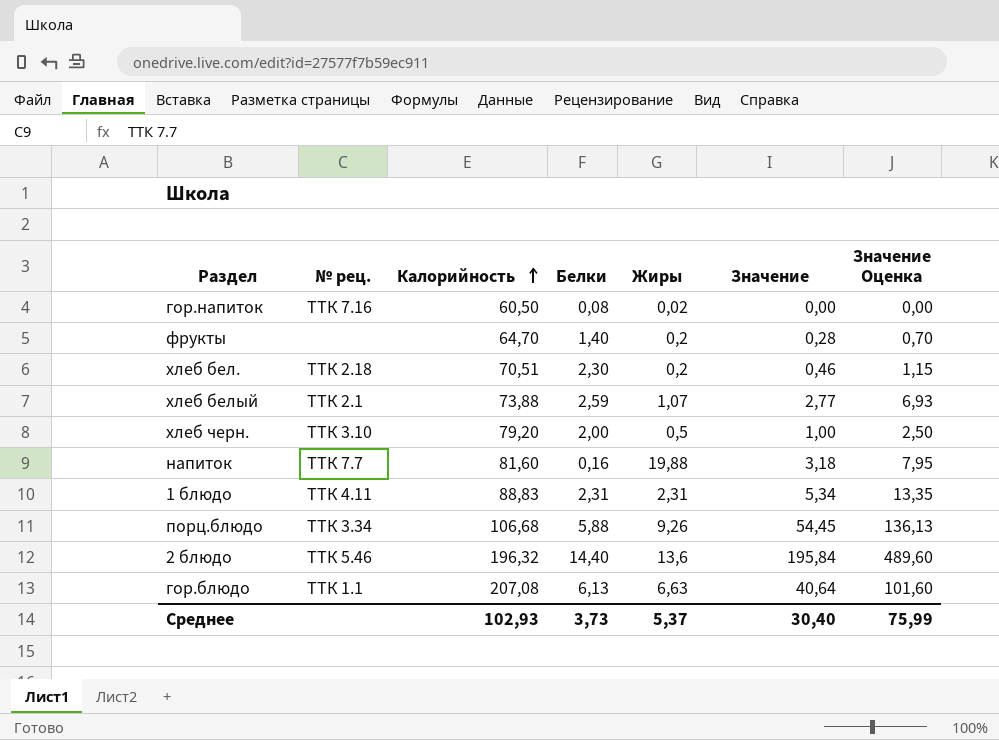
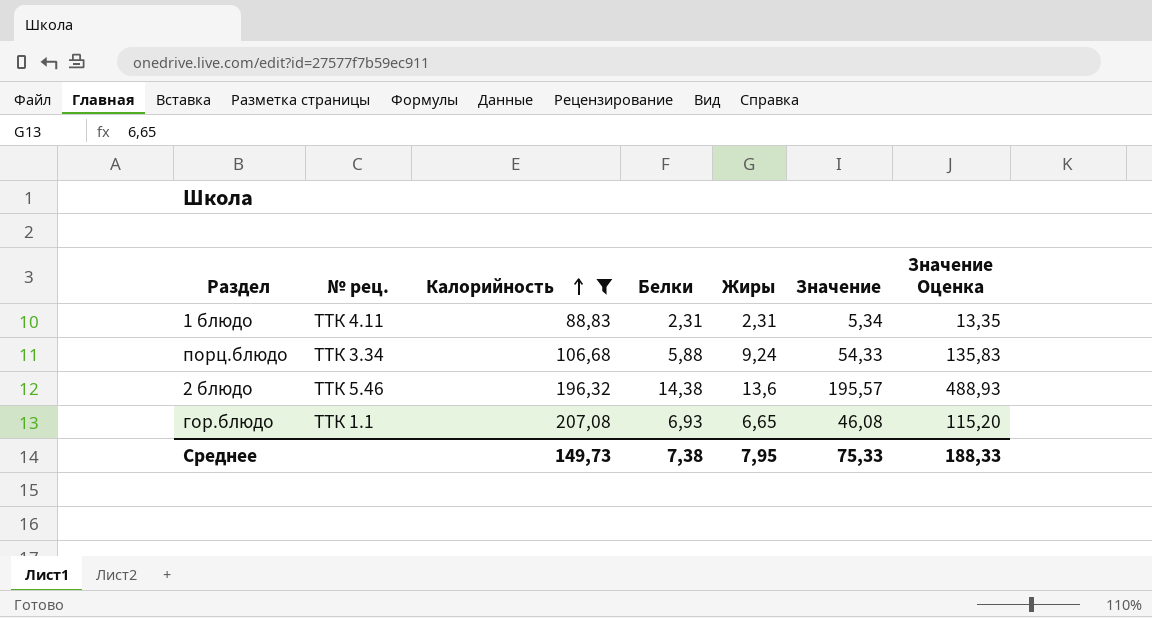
filter: none -> Калорийность >= 88,83
порц.блюдо | Жиры: 9,26 -> 9,24
порц.блюдо | Значение: 54,45 -> 54,33
порц.блюдо | Значение Оценка: 136,13 -> 135,83
2 блюдо | Белки: 14,40 -> 14,38
2 блюдо | Значение: 195,84 -> 195,57
2 блюдо | Значение Оценка: 489,60 -> 488,93
гор.блюдо | Белки: 6,13 -> 6,93
гор.блюдо | Жиры: 6,63 -> 6,65
гор.блюдо | Значение: 40,64 -> 46,08
гор.блюдо | Значение Оценка: 101,60 -> 115,20
Среднее | Калорийность: 102,93 -> 149,73
Среднее | Белки: 3,73 -> 7,38
Среднее | Жиры: 5,37 -> 7,95
Среднее | Значение: 30,40 -> 75,33
Среднее | Значение Оценка: 75,99 -> 188,33

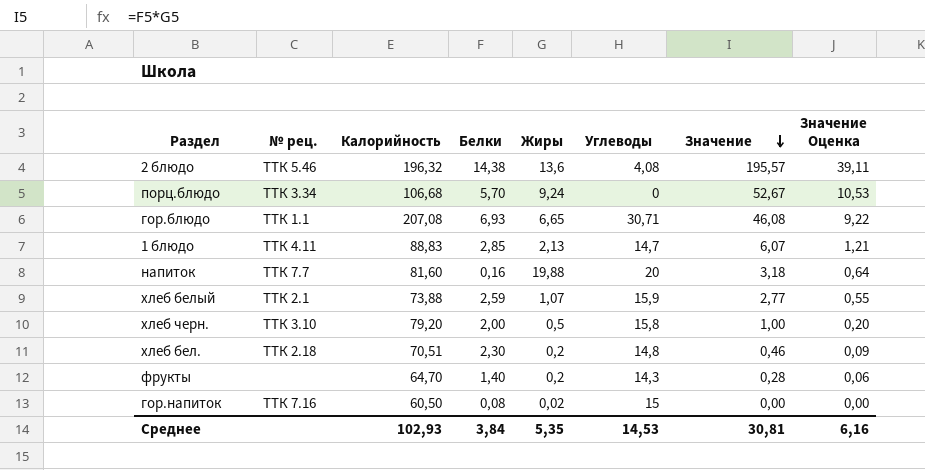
filter: Калорийность >= 88,83 -> none
row order: Калорийность ascending -> Значение descending
column Углеводы | position: none -> 6
column Значение Оценка | formula: [Значение] * 2,5 -> [Значение] * 0,2
порц.блюдо | Белки: 5,88 -> 5,70
порц.блюдо | Значение: 54,33 -> 52,67
1 блюдо | Белки: 2,31 -> 2,85
1 блюдо | Жиры: 2,31 -> 2,13
1 блюдо | Значение: 5,34 -> 6,07
Среднее | Калорийность: 149,73 -> 102,93
Среднее | Белки: 7,38 -> 3,84
Среднее | Жиры: 7,95 -> 5,35
Среднее | Значение: 75,33 -> 30,81
Среднее | Значение Оценка: 188,33 -> 6,16

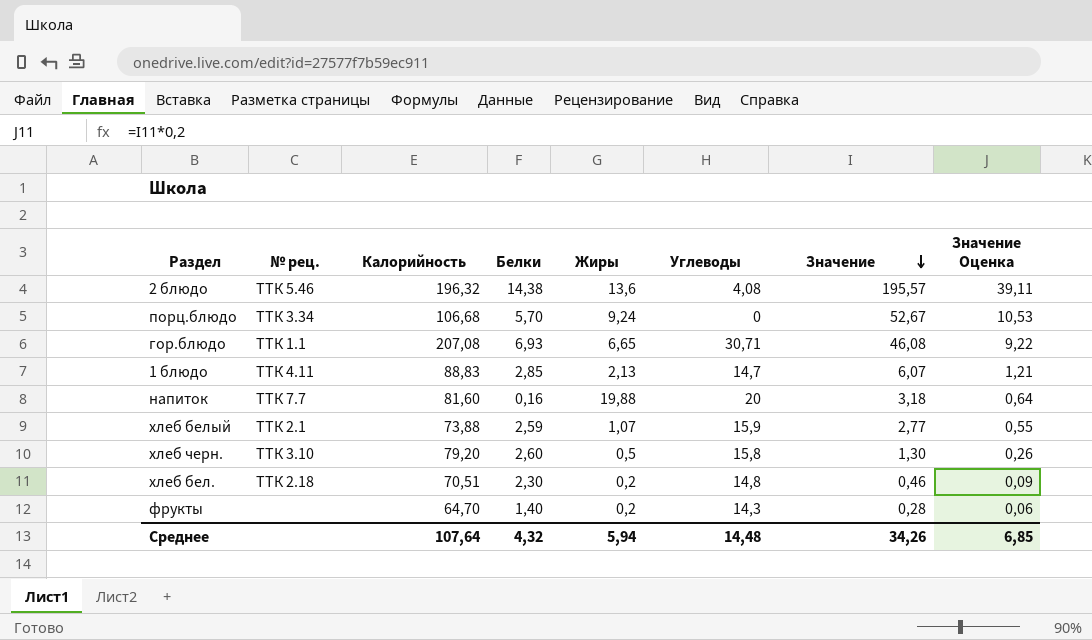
row гор.напиток: ТТК 7.16 | 60,50 | 0,08 | 0,02 | 15 | 0,00 | 0,00 -> none
хлеб черн. | Белки: 2,00 -> 2,60
хлеб черн. | Значение: 1,00 -> 1,30
хлеб черн. | Значение Оценка: 0,20 -> 0,26
Среднее | Калорийность: 102,93 -> 107,64
Среднее | Белки: 3,84 -> 4,32
Среднее | Жиры: 5,35 -> 5,94
Среднее | Углеводы: 14,53 -> 14,48
Среднее | Значение: 30,81 -> 34,26
Среднее | Значение Оценка: 6,16 -> 6,85

